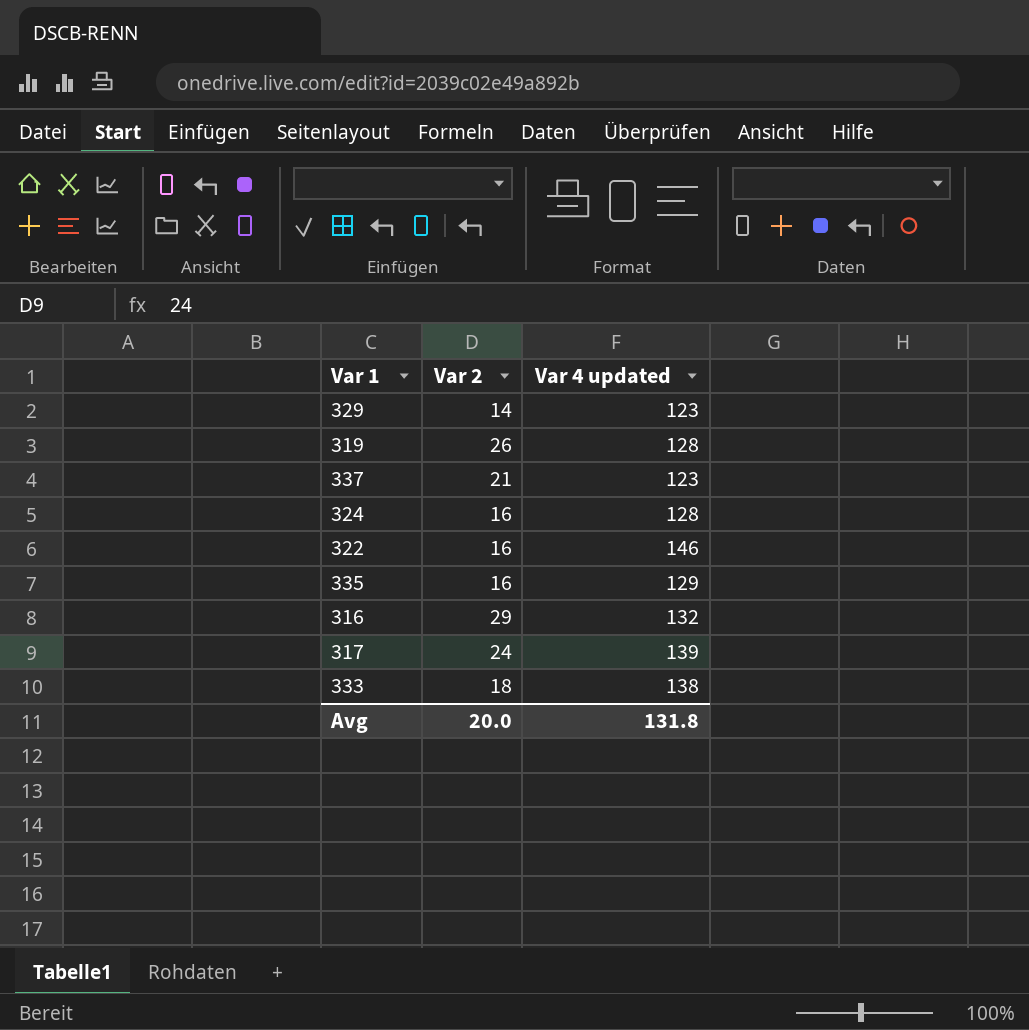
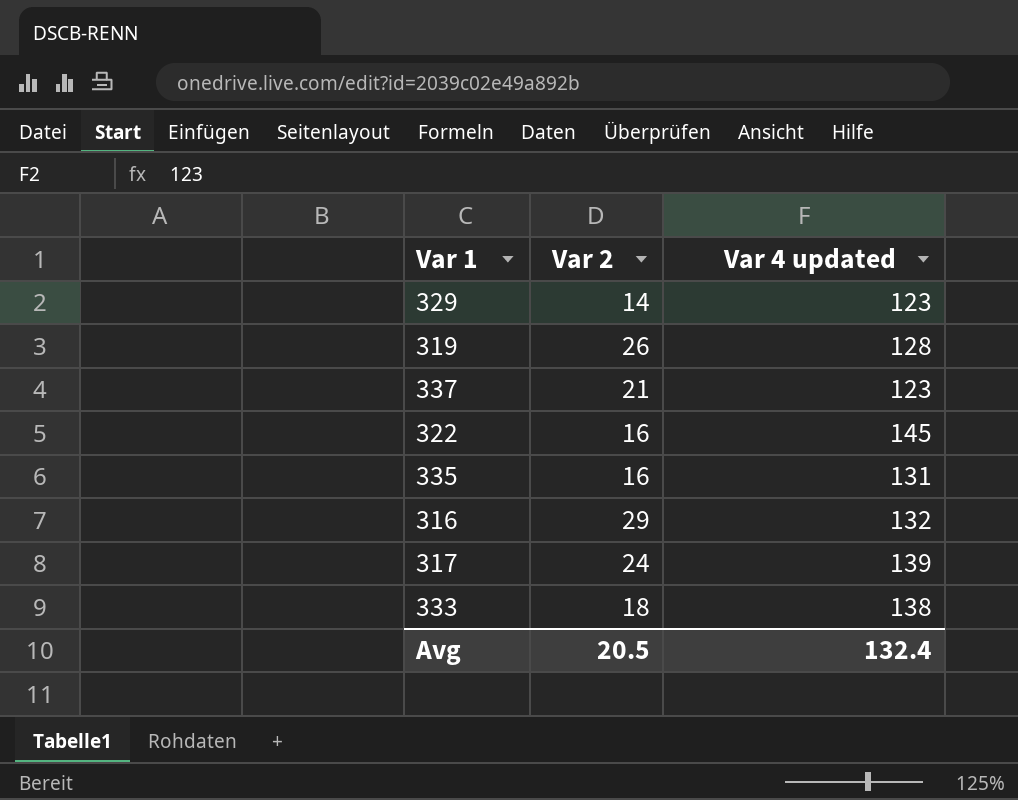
row 324: 16 | 128 -> none
322 | Var 4 updated: 146 -> 145
335 | Var 4 updated: 129 -> 131
Avg | Var 2: 20.0 -> 20.5
Avg | Var 4 updated: 131.8 -> 132.4

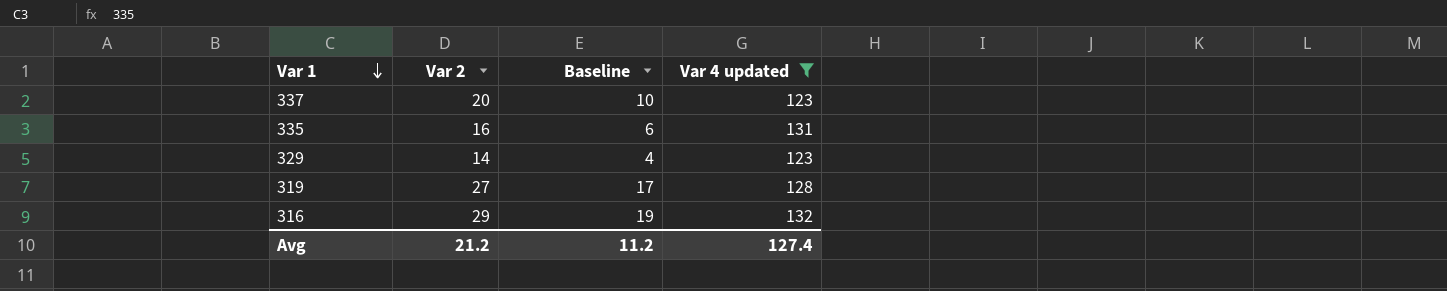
filter: none -> Var 4 updated <= 132
row order: none -> Var 1 descending
column Baseline | formula: none -> [Var 2] - 10
337 | Var 2: 21 -> 20
319 | Var 2: 26 -> 27
Avg | Var 2: 20.5 -> 21.2
Avg | Var 4 updated: 132.4 -> 127.4

